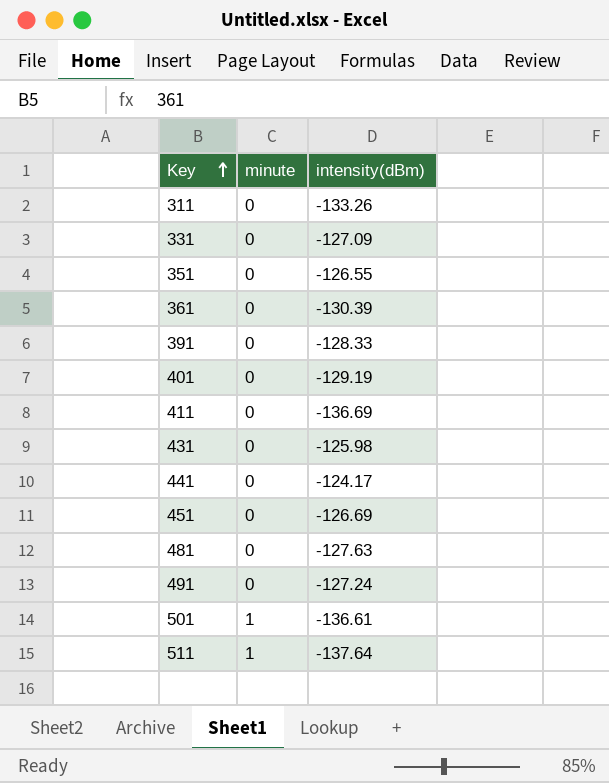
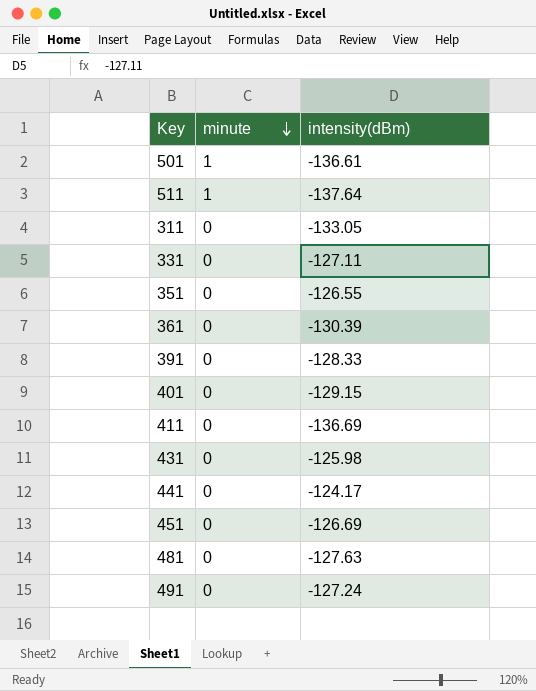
row order: Key ascending -> minute descending
311 | intensity(dBm): -133.26 -> -133.05
331 | intensity(dBm): -127.09 -> -127.11
401 | intensity(dBm): -129.19 -> -129.15

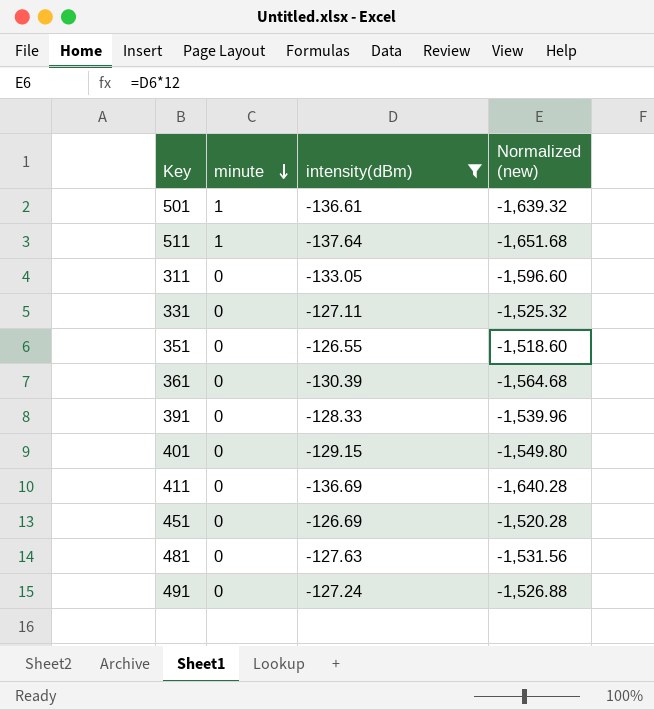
filter: none -> intensity(dBm) <= -126.55
column Normalized (new) | formula: none -> [intensity(dBm)] * 12

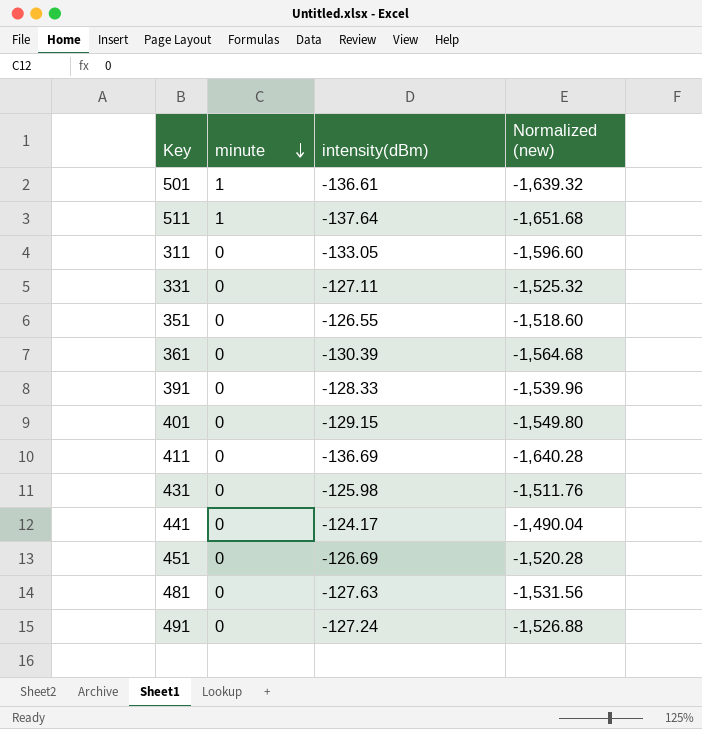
filter: intensity(dBm) <= -126.55 -> none

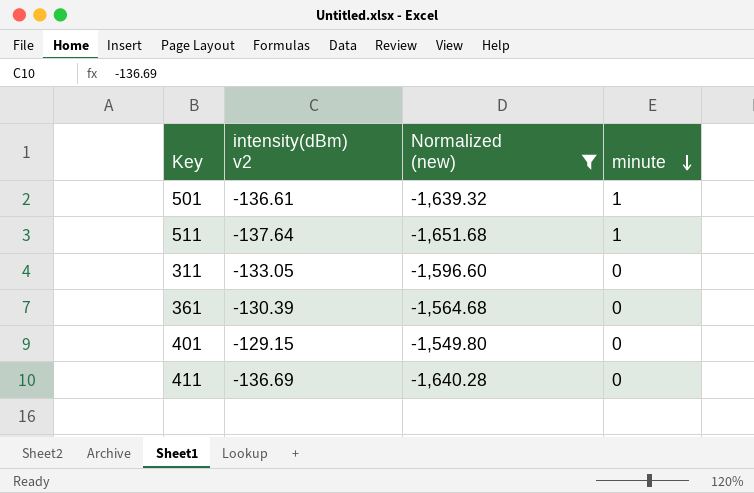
filter: none -> Normalized (new) <= -1,549.80
column name: intensity(dBm) -> intensity(dBm) v2
column minute | position: 2 -> 4

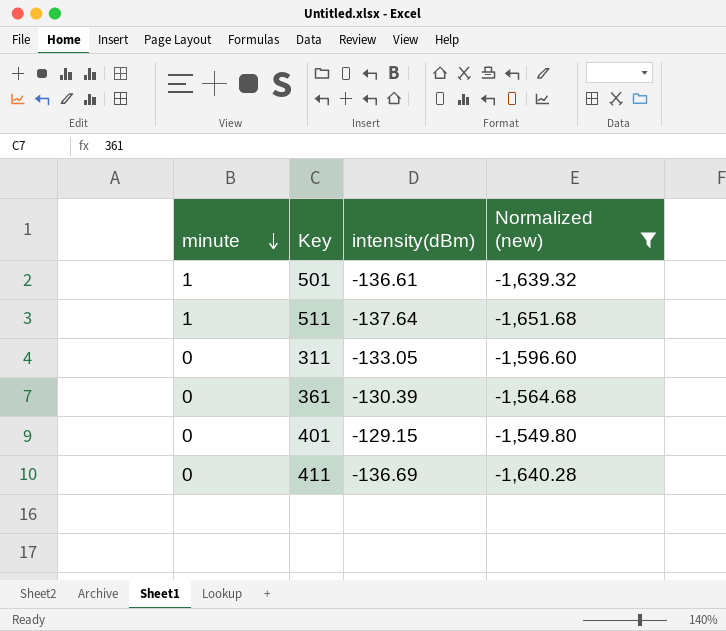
column minute | position: 4 -> 1
column name: intensity(dBm) v2 -> intensity(dBm)

